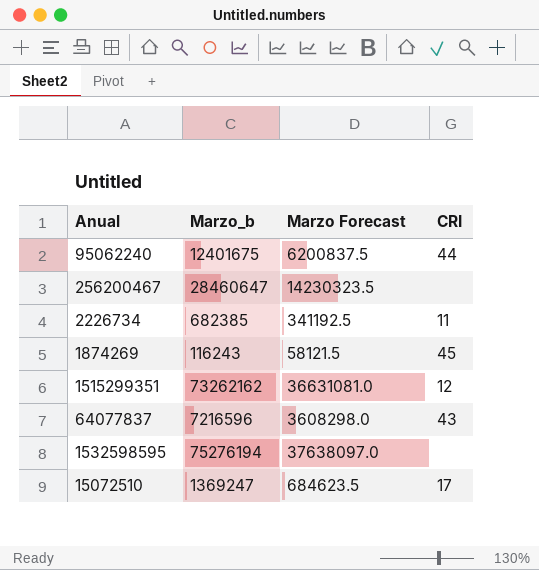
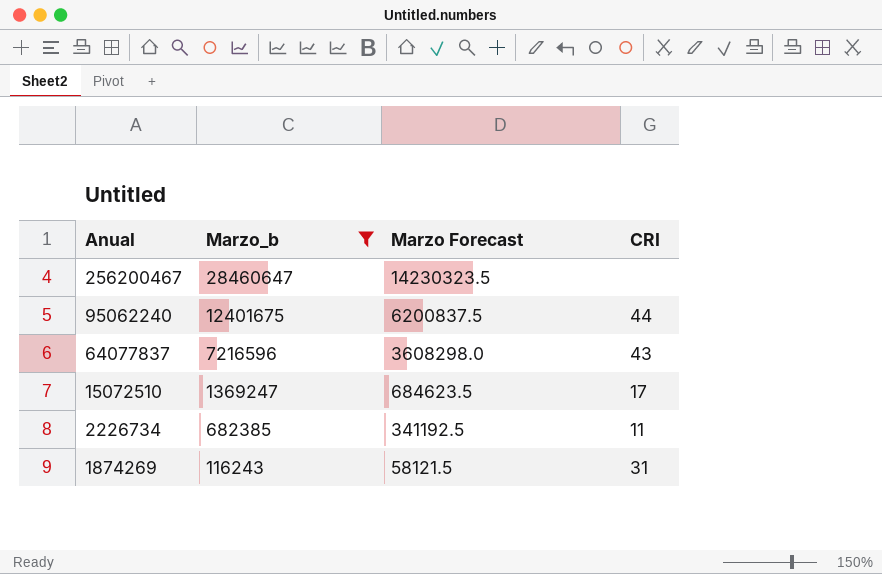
filter: none -> Marzo_b <= 28460647
row order: none -> Anual descending
1874269 | CRI: 45 -> 31

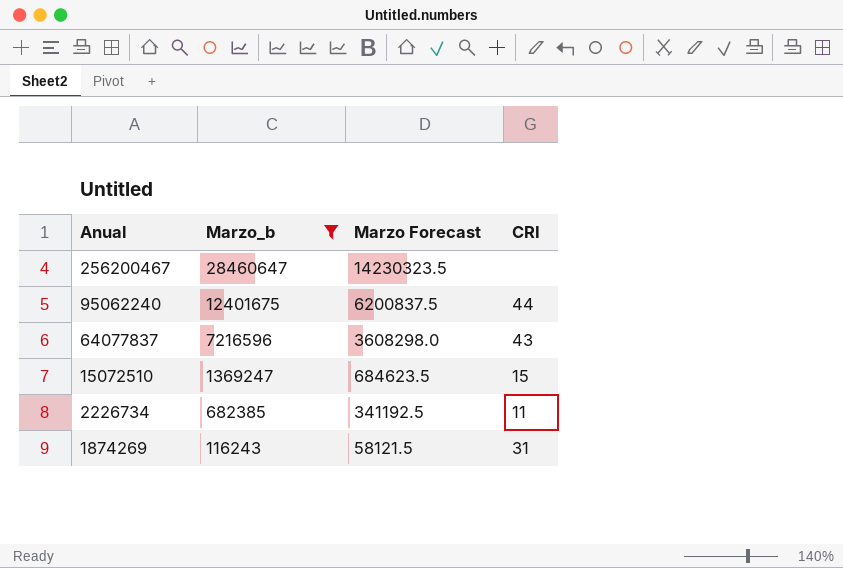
15072510 | CRI: 17 -> 15

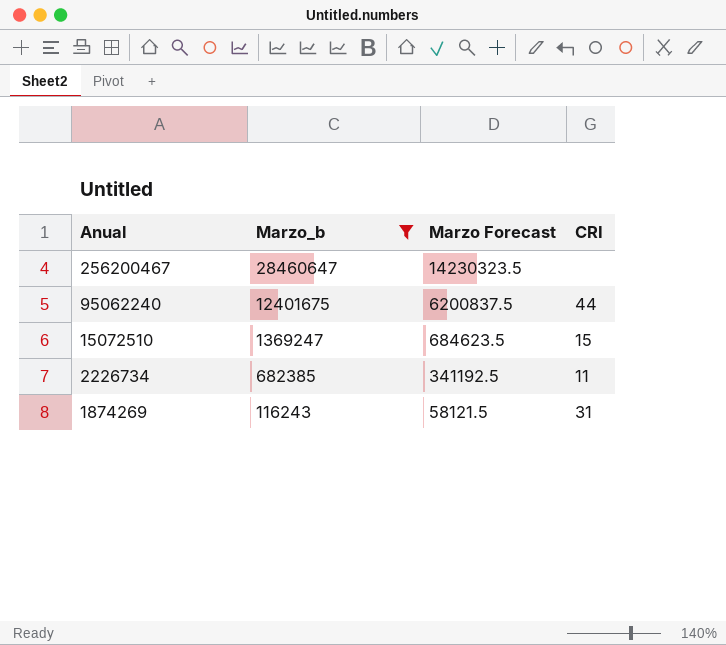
row 64077837: 7216596 | 3608298.0 | 43 -> none

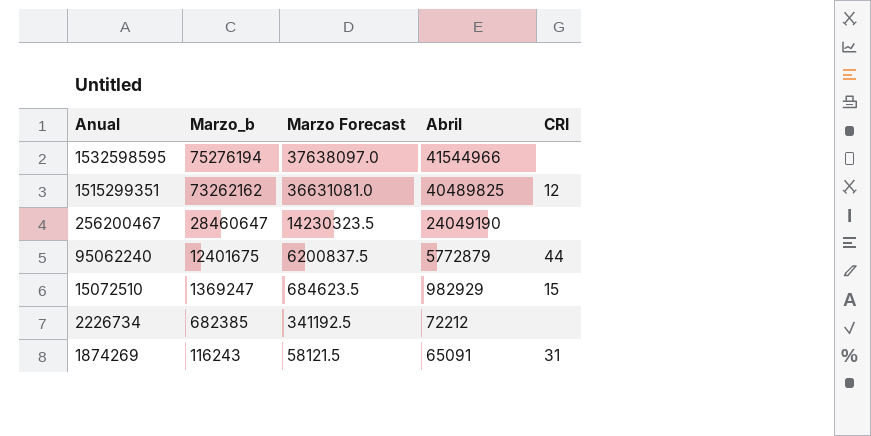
filter: Marzo_b <= 28460647 -> none
column Abril | position: none -> 4
2226734 | CRI: 11 -> none

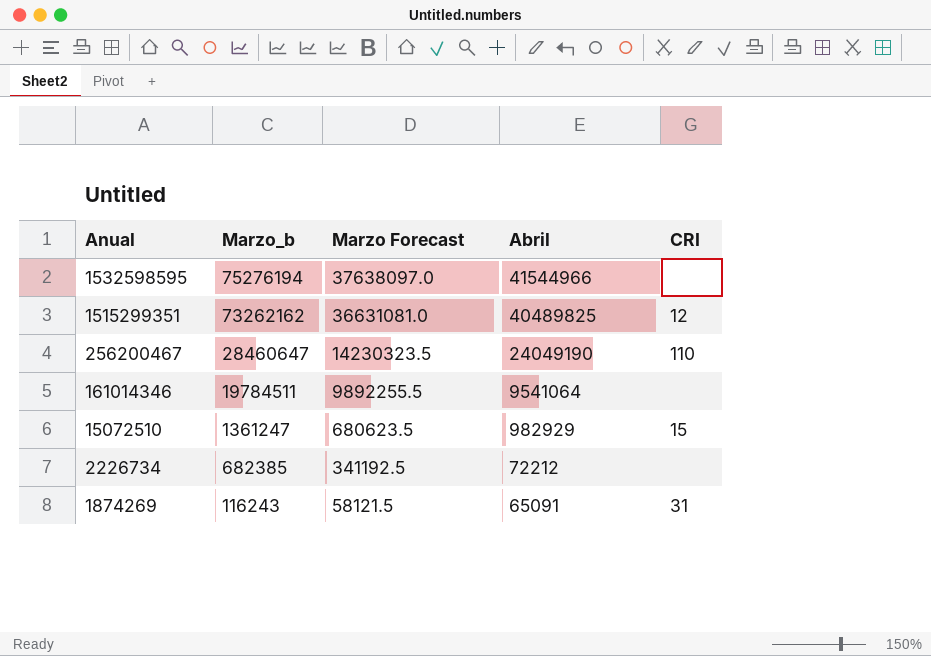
row 95062240: 12401675 | 6200837.5 | 5772879 | 44 -> none
256200467 | CRI: none -> 110
row 161014346: none -> 19784511 | 9892255.5 | 9541064 | none
15072510 | Marzo_b: 1369247 -> 1361247
15072510 | Marzo Forecast: 684623.5 -> 680623.5

